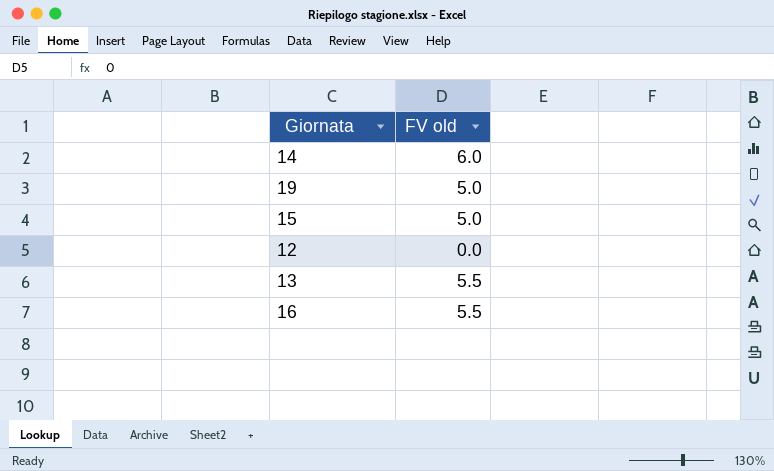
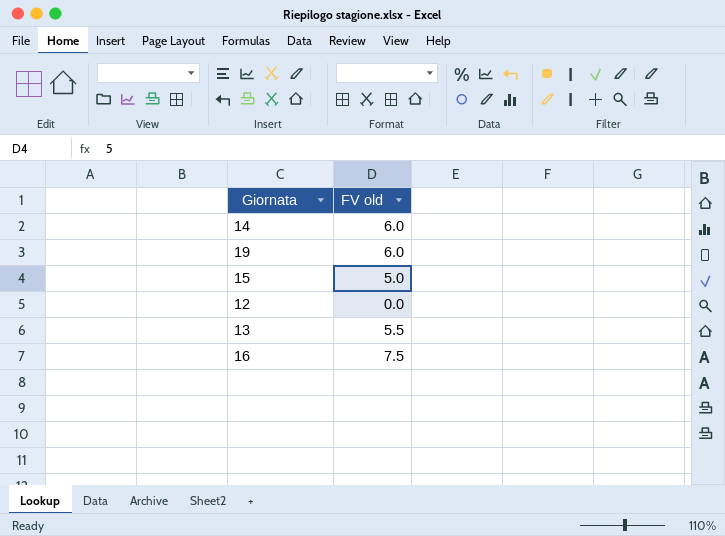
19 | FV old: 5.0 -> 6.0
16 | FV old: 5.5 -> 7.5

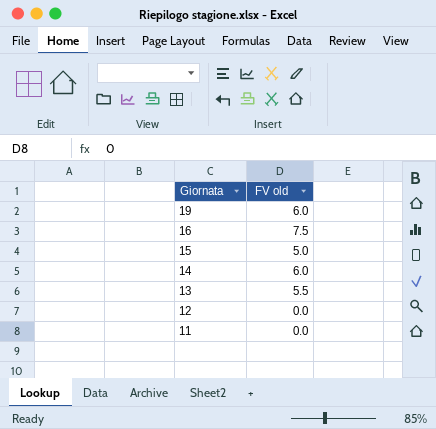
row order: none -> Giornata descending
row 11: none -> 0.0

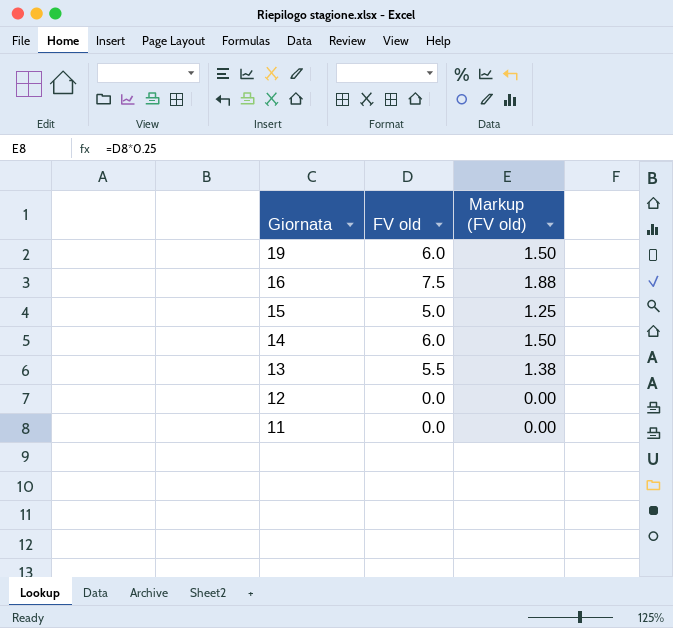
column Markup (FV old) | formula: none -> [FV old] * 0.25

